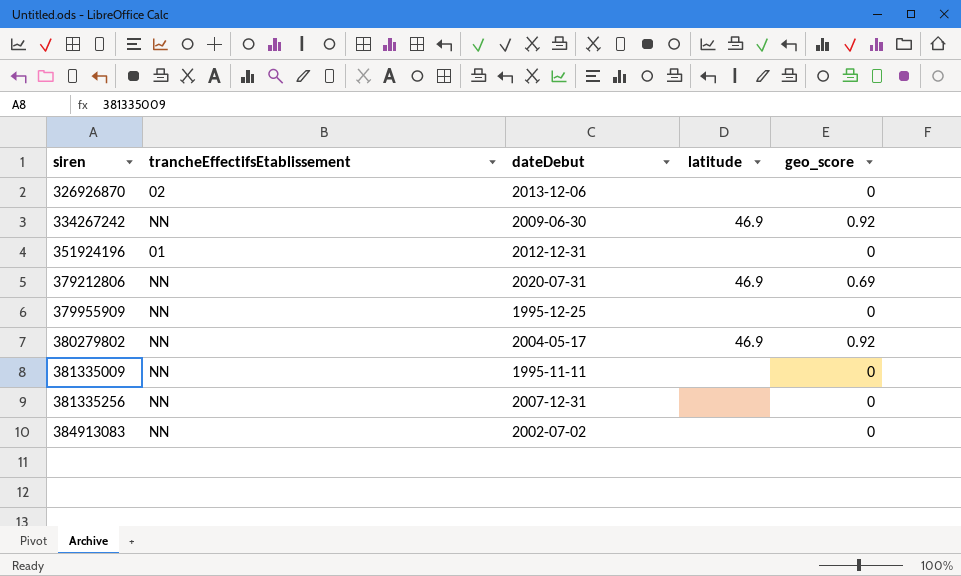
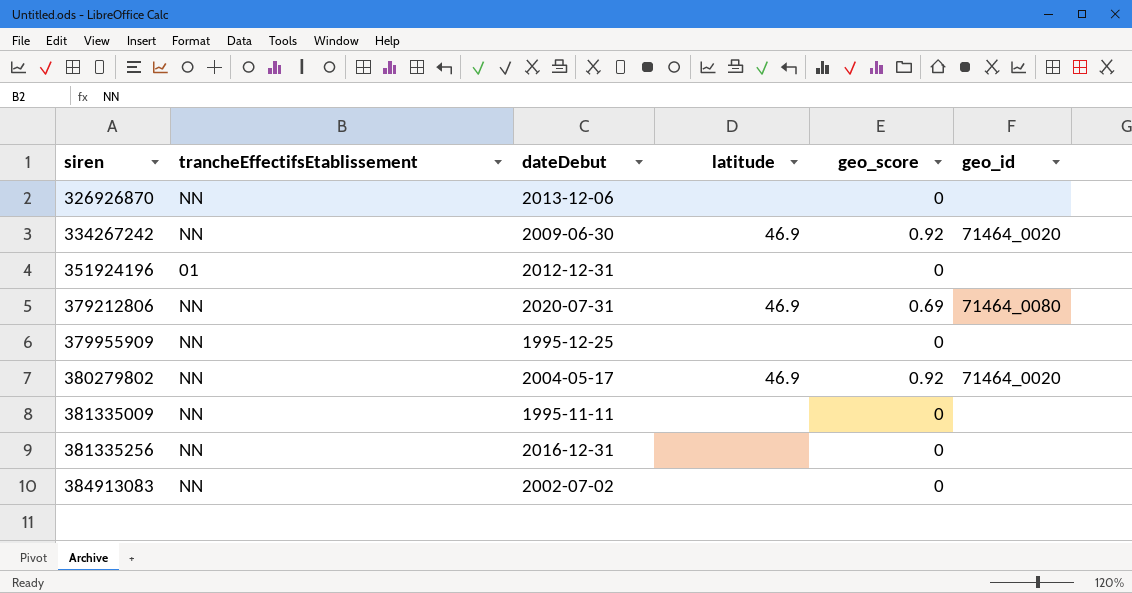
column geo_id | position: none -> 6
326926870 | trancheEffectifsEtablissement: 02 -> NN
381335256 | dateDebut: 2007-12-31 -> 2016-12-31

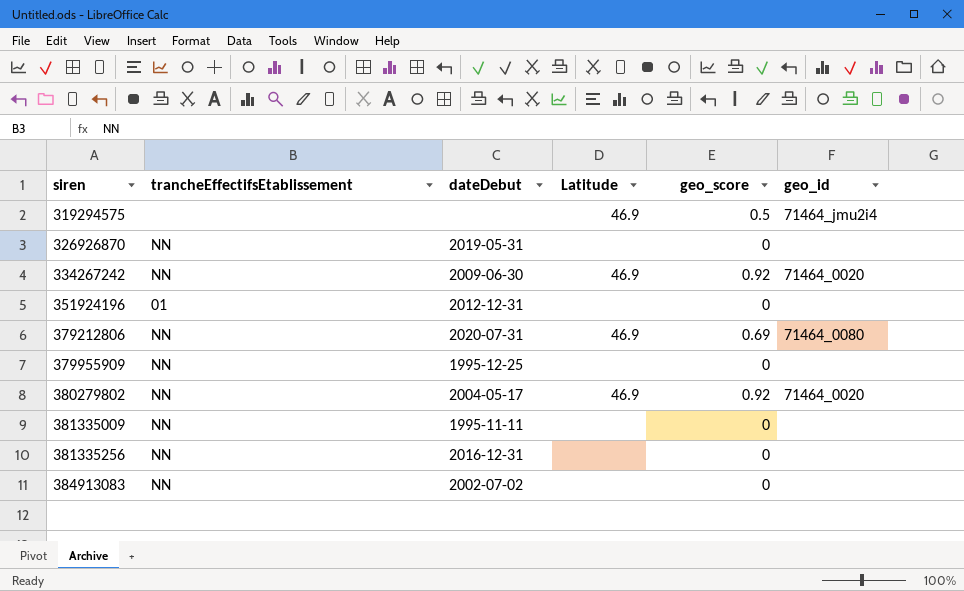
column name: latitude -> Latitude
row 319294575: none -> none | none | 46.9 | 0.5 | 71464_jmu2i4
326926870 | dateDebut: 2013-12-06 -> 2019-05-31

